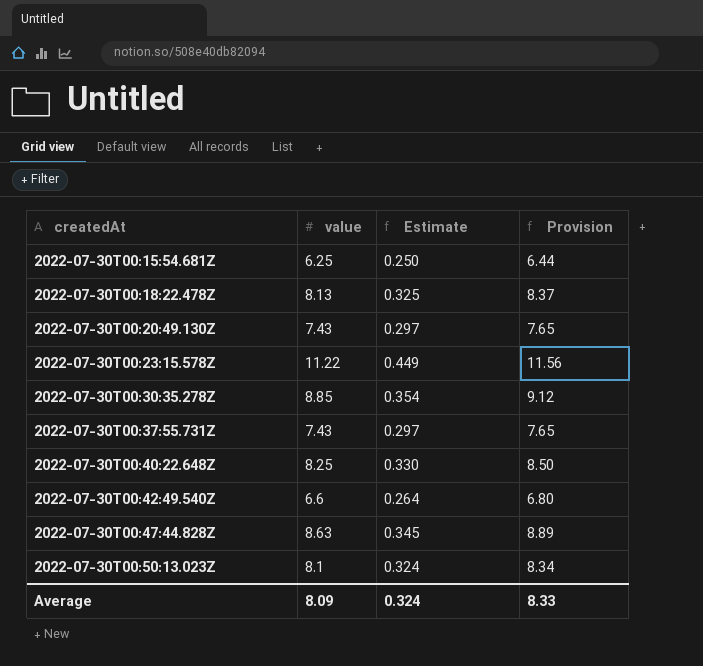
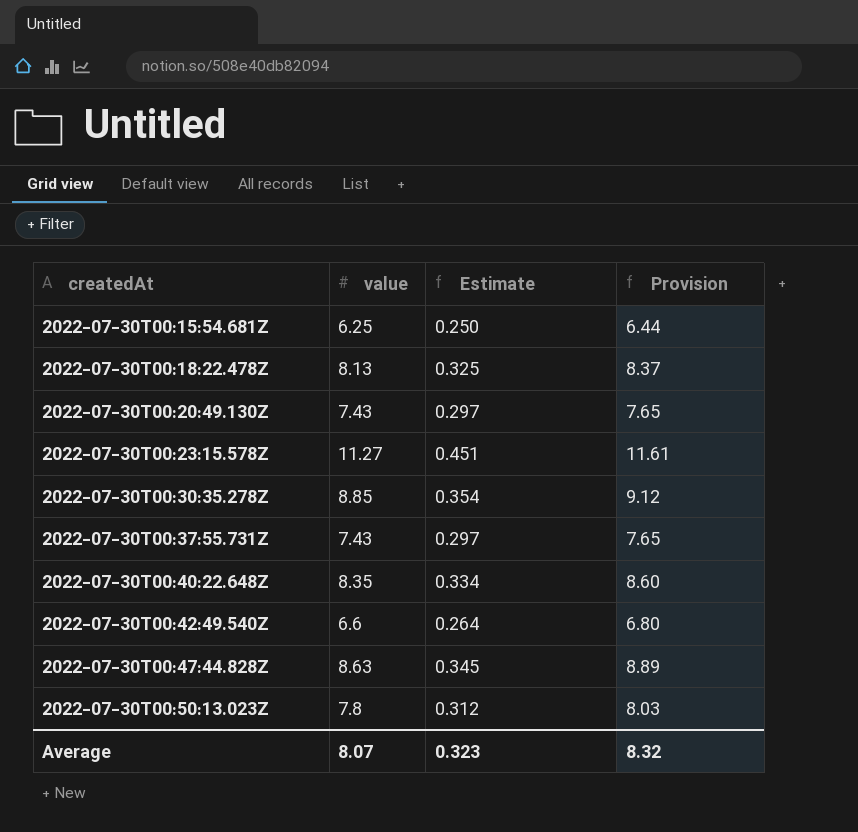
2022-07-30T00:23:15.578Z | value: 11.22 -> 11.27
2022-07-30T00:23:15.578Z | Estimate: 0.449 -> 0.451
2022-07-30T00:23:15.578Z | Provision: 11.56 -> 11.61
2022-07-30T00:40:22.648Z | value: 8.25 -> 8.35
2022-07-30T00:40:22.648Z | Estimate: 0.330 -> 0.334
2022-07-30T00:40:22.648Z | Provision: 8.50 -> 8.60
2022-07-30T00:50:13.023Z | value: 8.1 -> 7.8
2022-07-30T00:50:13.023Z | Estimate: 0.324 -> 0.312
2022-07-30T00:50:13.023Z | Provision: 8.34 -> 8.03
Average | value: 8.09 -> 8.07
Average | Estimate: 0.324 -> 0.323
Average | Provision: 8.33 -> 8.32

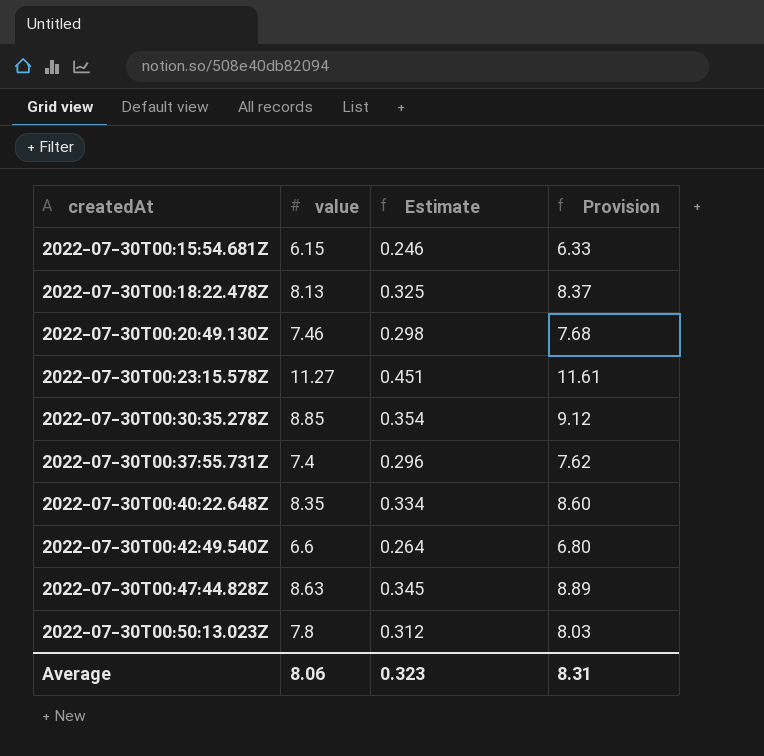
2022-07-30T00:15:54.681Z | value: 6.25 -> 6.15
2022-07-30T00:15:54.681Z | Estimate: 0.250 -> 0.246
2022-07-30T00:15:54.681Z | Provision: 6.44 -> 6.33
2022-07-30T00:20:49.130Z | value: 7.43 -> 7.46
2022-07-30T00:20:49.130Z | Estimate: 0.297 -> 0.298
2022-07-30T00:20:49.130Z | Provision: 7.65 -> 7.68
2022-07-30T00:37:55.731Z | value: 7.43 -> 7.4
2022-07-30T00:37:55.731Z | Estimate: 0.297 -> 0.296
2022-07-30T00:37:55.731Z | Provision: 7.65 -> 7.62
Average | value: 8.07 -> 8.06
Average | Provision: 8.32 -> 8.31

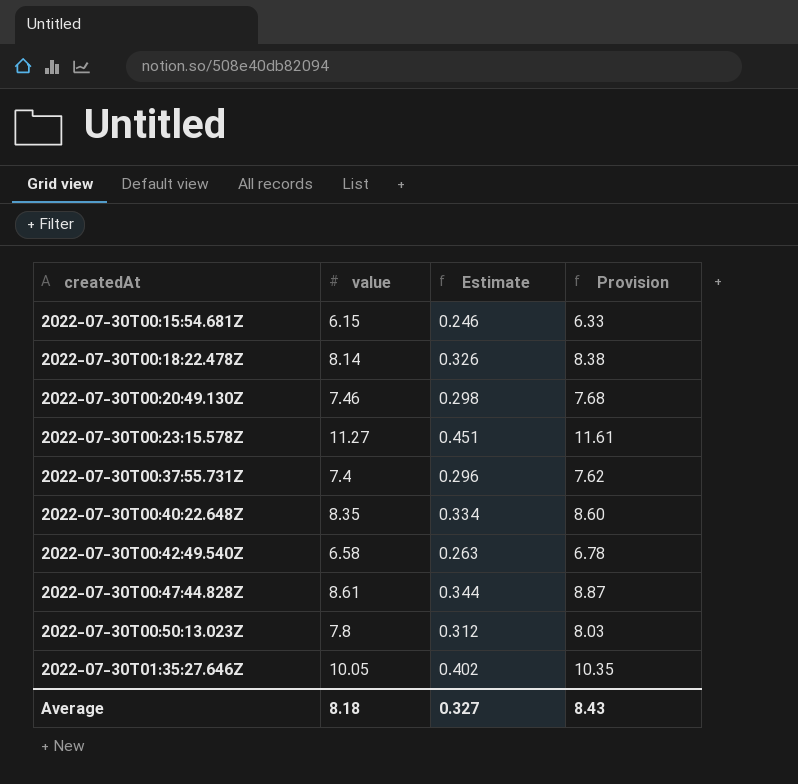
row 2022-07-30T00:30:35.278Z: 8.85 | 0.354 | 9.12 -> none
2022-07-30T00:18:22.478Z | value: 8.13 -> 8.14
2022-07-30T00:18:22.478Z | Estimate: 0.325 -> 0.326
2022-07-30T00:18:22.478Z | Provision: 8.37 -> 8.38
2022-07-30T00:42:49.540Z | value: 6.6 -> 6.58
2022-07-30T00:42:49.540Z | Estimate: 0.264 -> 0.263
2022-07-30T00:42:49.540Z | Provision: 6.80 -> 6.78
2022-07-30T00:47:44.828Z | value: 8.63 -> 8.61
2022-07-30T00:47:44.828Z | Estimate: 0.345 -> 0.344
2022-07-30T00:47:44.828Z | Provision: 8.89 -> 8.87
row 2022-07-30T01:35:27.646Z: none -> 10.05 | 0.402 | 10.35
Average | value: 8.06 -> 8.18
Average | Estimate: 0.323 -> 0.327
Average | Provision: 8.31 -> 8.43

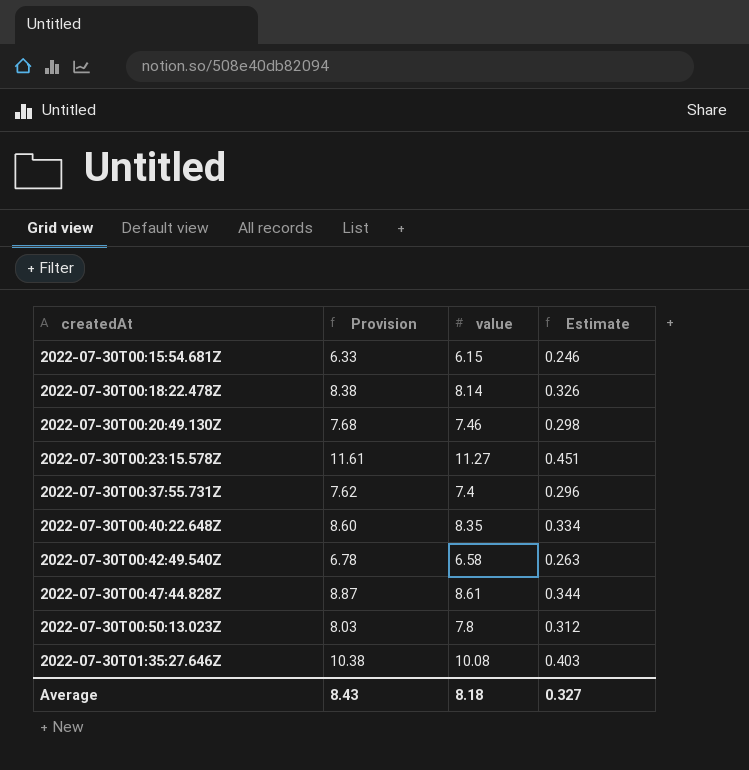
column Provision | position: 4 -> 2
2022-07-30T01:35:27.646Z | Provision: 10.35 -> 10.38
2022-07-30T01:35:27.646Z | value: 10.05 -> 10.08
2022-07-30T01:35:27.646Z | Estimate: 0.402 -> 0.403

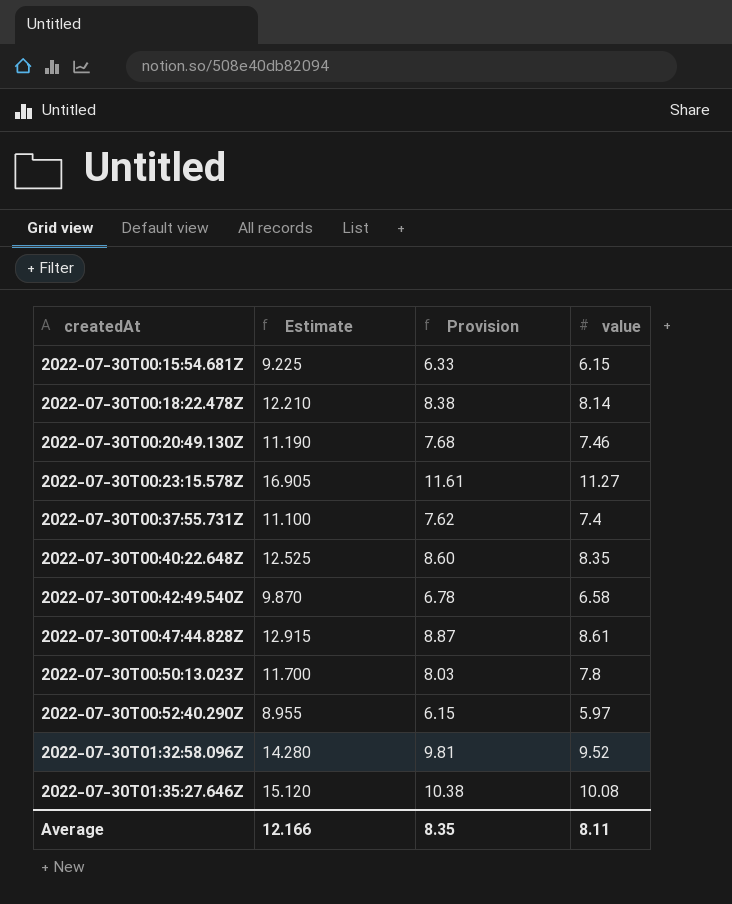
column Estimate | formula: [value] * 0.04 -> [value] * 1.5
column Estimate | position: 4 -> 2
row 2022-07-30T00:52:40.290Z: none -> 8.955 | 6.15 | 5.97
row 2022-07-30T01:32:58.096Z: none -> 14.280 | 9.81 | 9.52
Average | Estimate: 0.327 -> 12.166
Average | Provision: 8.43 -> 8.35
Average | value: 8.18 -> 8.11

